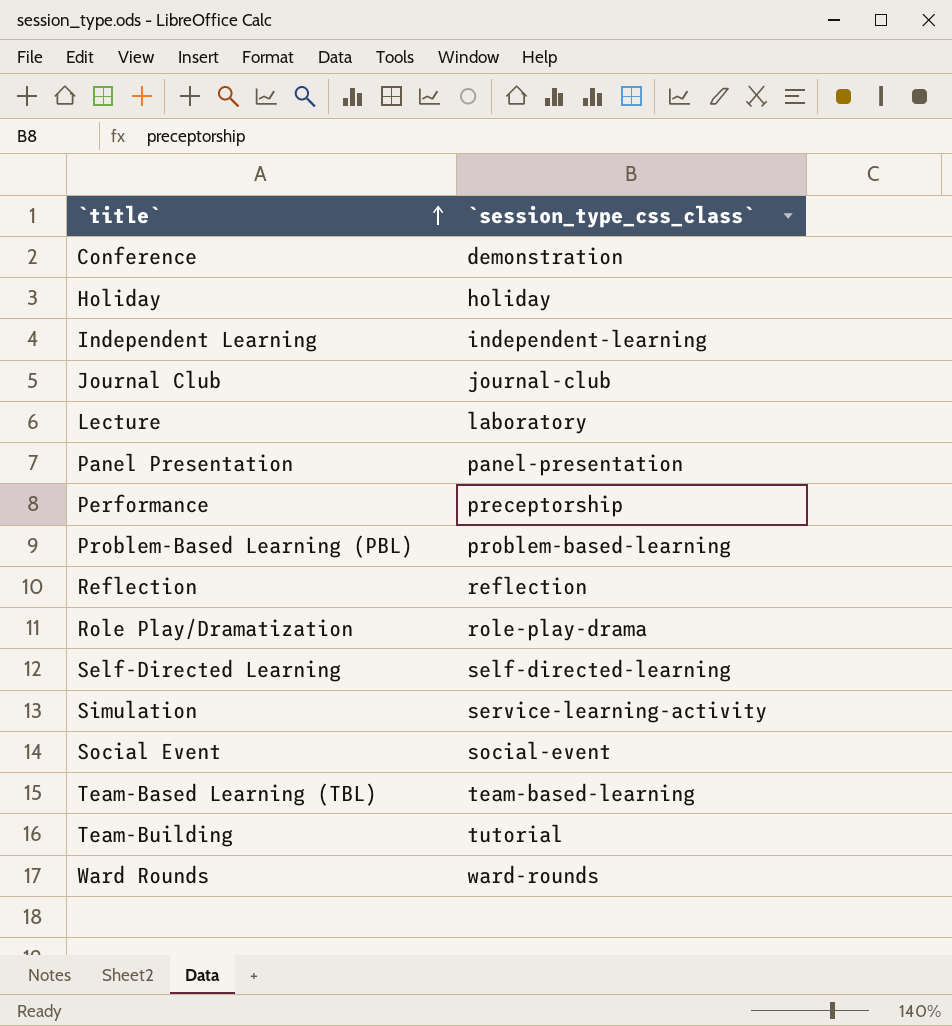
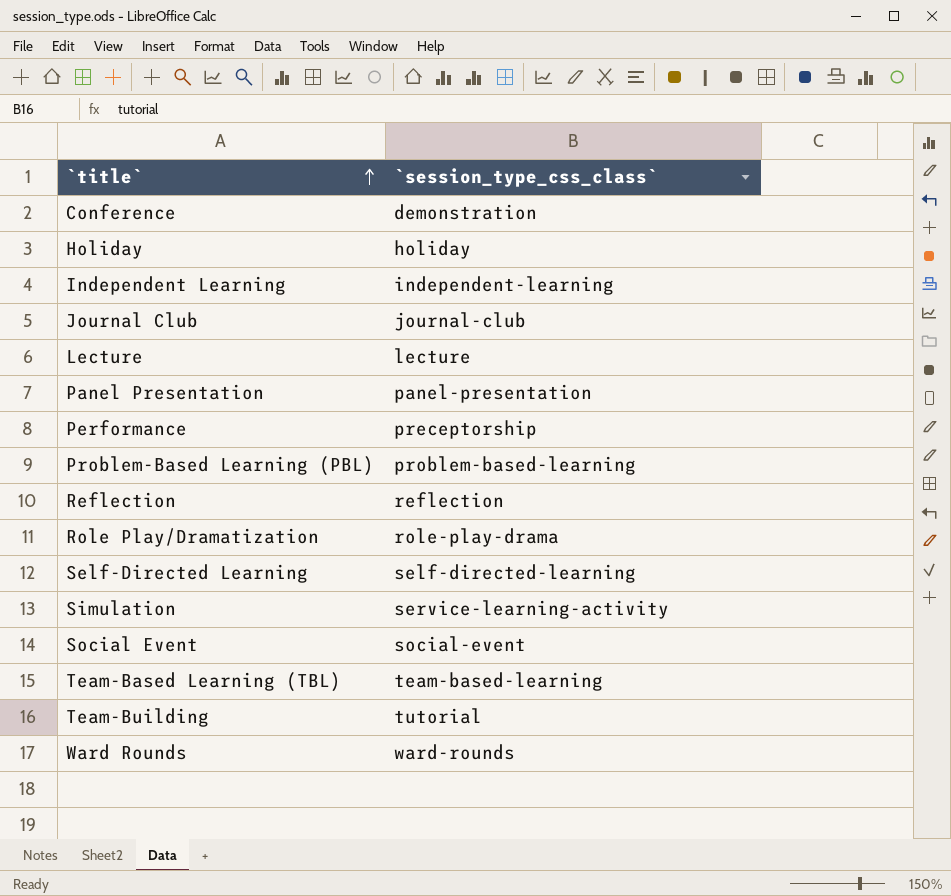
Lecture | `session_type_css_class`: laboratory -> lecture

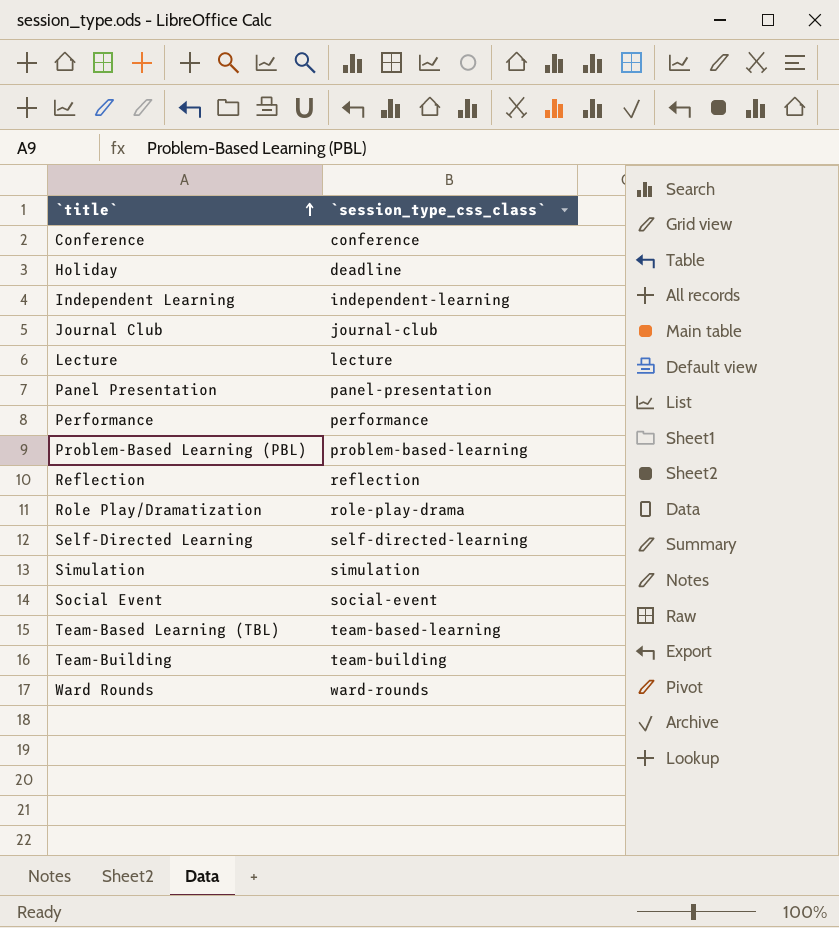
Conference | `session_type_css_class`: demonstration -> conference
Holiday | `session_type_css_class`: holiday -> deadline
Performance | `session_type_css_class`: preceptorship -> performance
Simulation | `session_type_css_class`: service-learning-activity -> simulation
Team-Building | `session_type_css_class`: tutorial -> team-building

